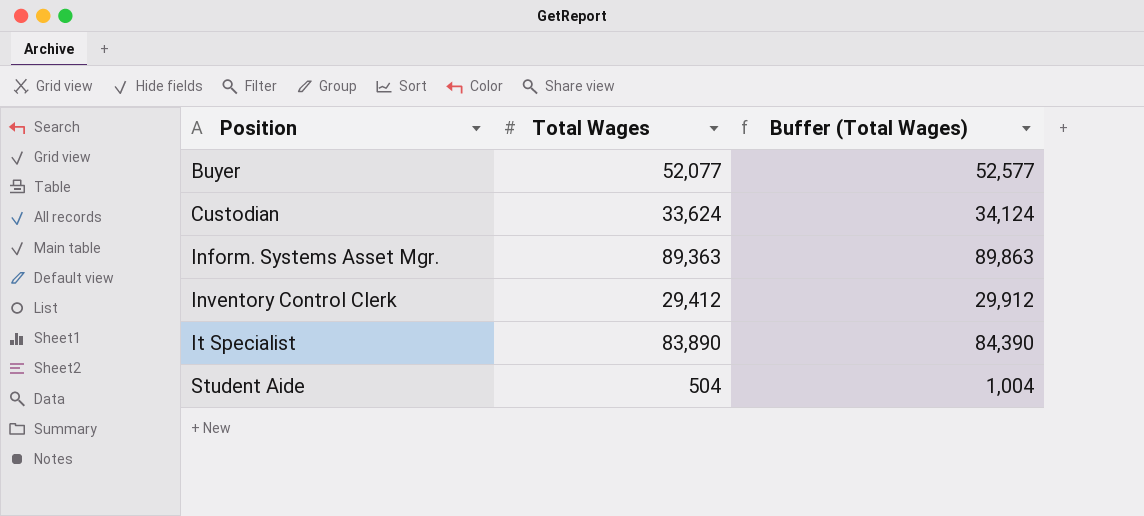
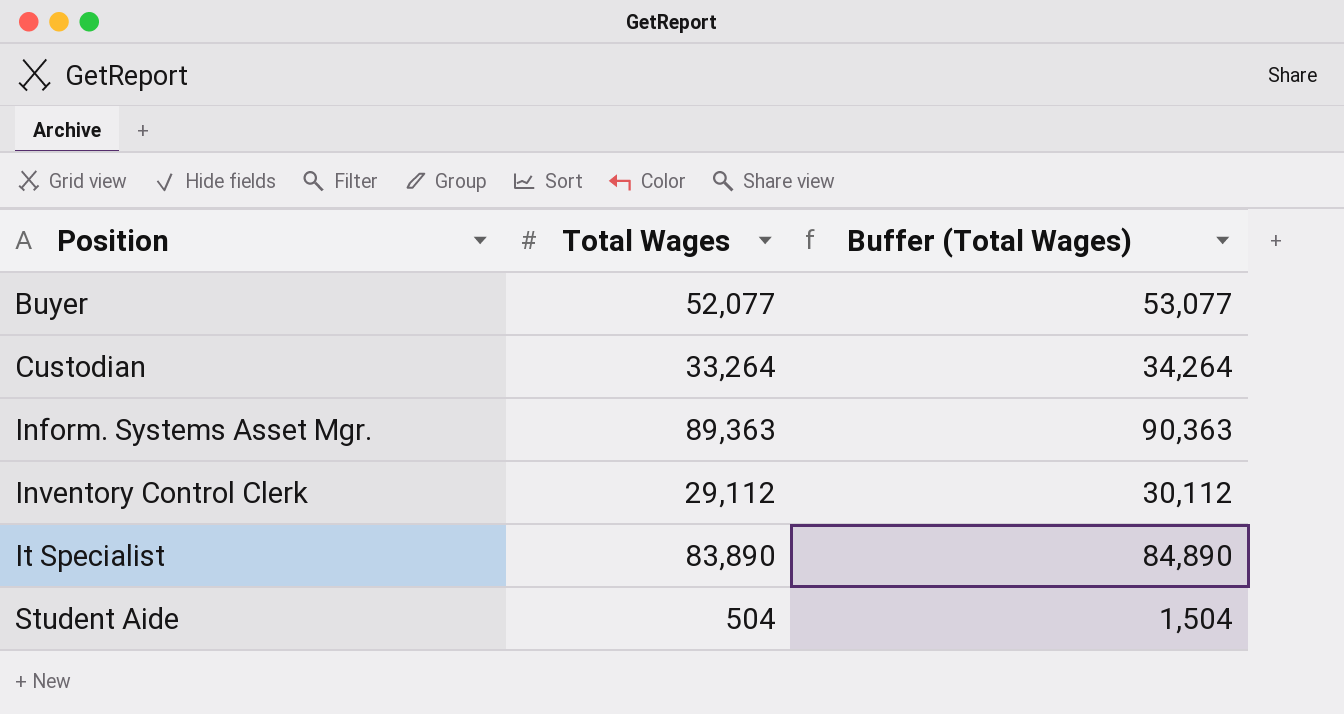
column Buffer (Total Wages) | formula: [Total Wages] + 500 -> [Total Wages] + 1000
Custodian | Total Wages: 33,624 -> 33,264
Inventory Control Clerk | Total Wages: 29,412 -> 29,112

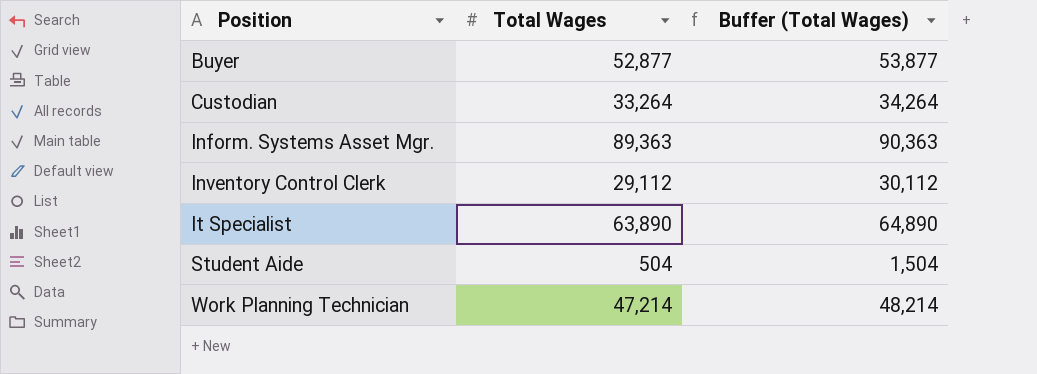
Buyer | Total Wages: 52,077 -> 52,877
Buyer | Buffer (Total Wages): 53,077 -> 53,877
It Specialist | Total Wages: 83,890 -> 63,890
It Specialist | Buffer (Total Wages): 84,890 -> 64,890
row Work Planning Technician: none -> 47,214 | 48,214

